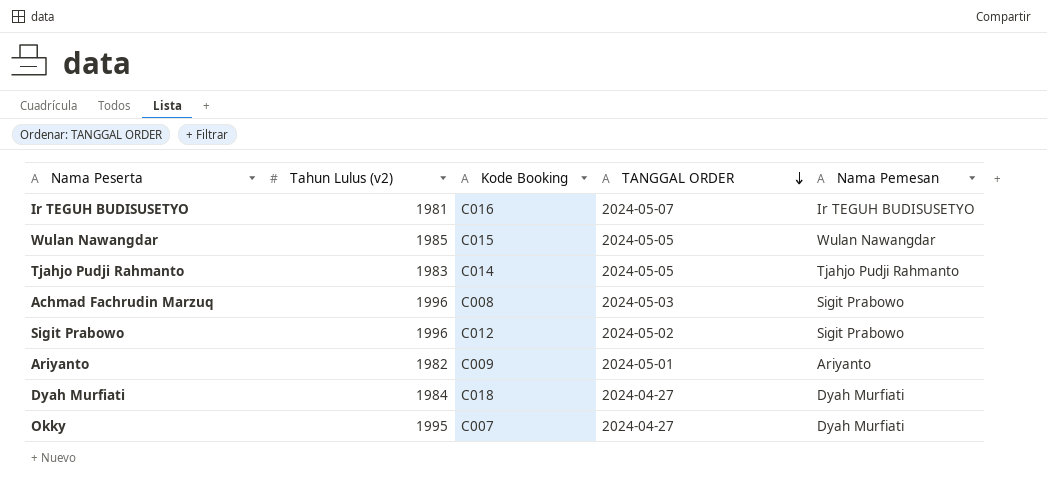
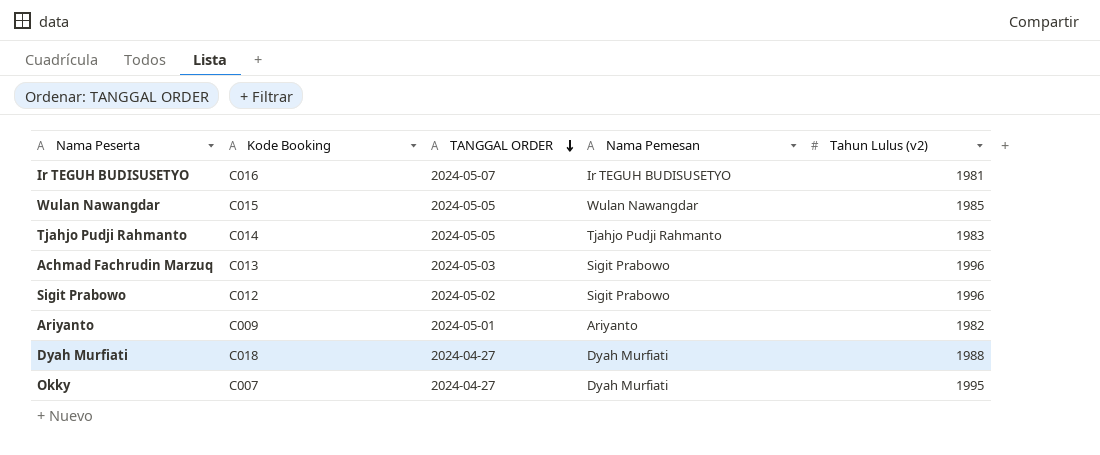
column Tahun Lulus (v2) | position: 2 -> 5
Achmad Fachrudin Marzuq | Kode Booking: C008 -> C013
Dyah Murfiati | Tahun Lulus (v2): 1984 -> 1988

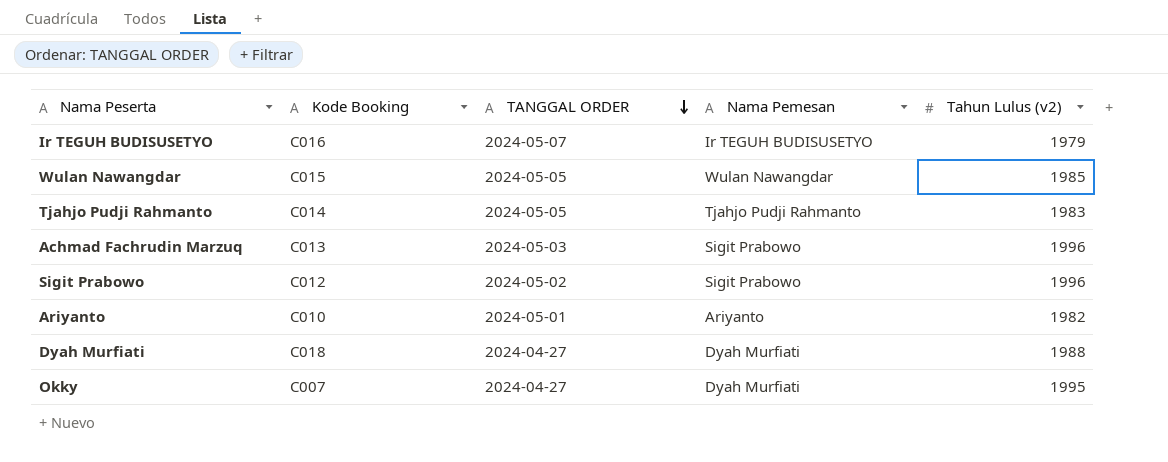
Ir TEGUH BUDISUSETYO | Tahun Lulus (v2): 1981 -> 1979
Ariyanto | Kode Booking: C009 -> C010

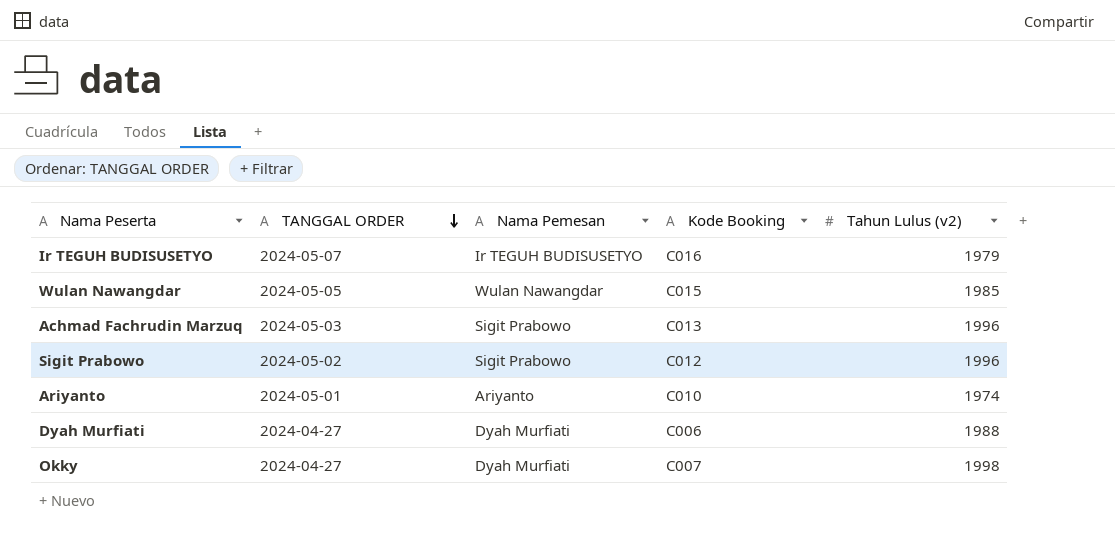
column Kode Booking | position: 2 -> 4
row Tjahjo Pudji Rahmanto: C014 | 2024-05-05 | Tjahjo Pudji Rahmanto | 1983 -> none
Ariyanto | Tahun Lulus (v2): 1982 -> 1974
Dyah Murfiati | Kode Booking: C018 -> C006
Okky | Tahun Lulus (v2): 1995 -> 1998

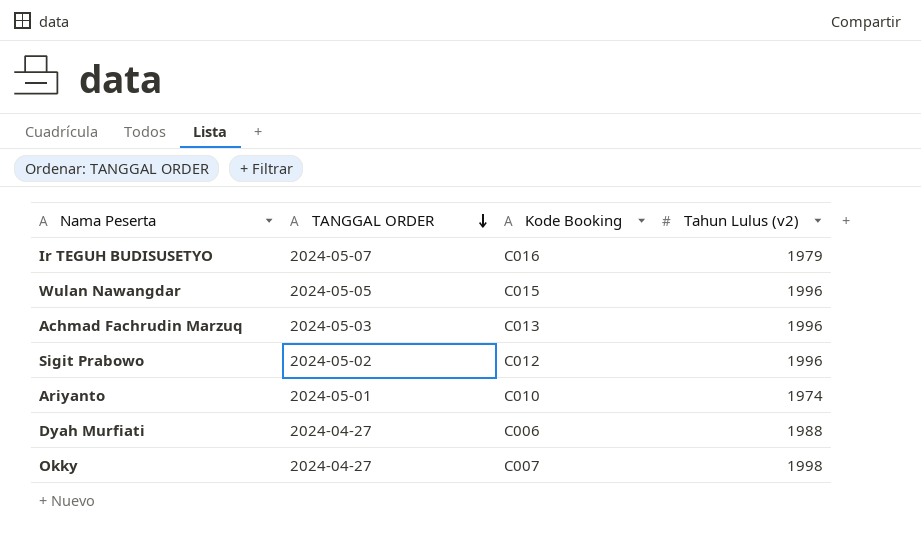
column Nama Pemesan | position: 3 -> none
Wulan Nawangdar | Tahun Lulus (v2): 1985 -> 1996

